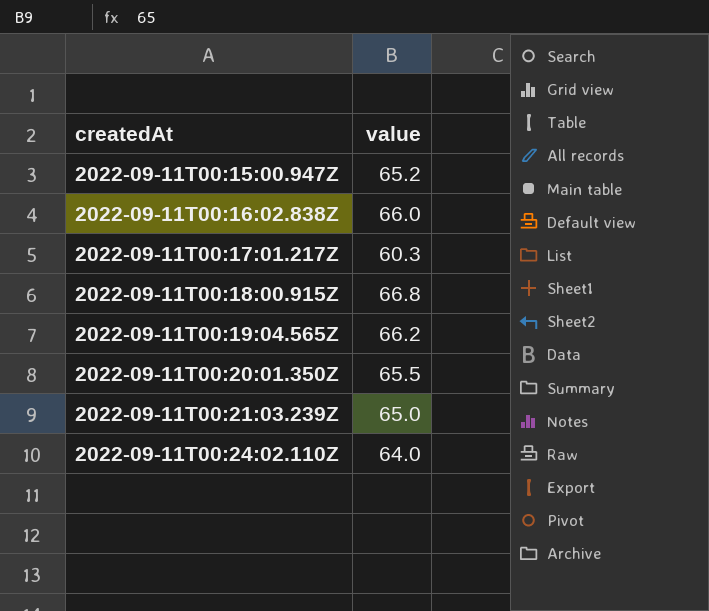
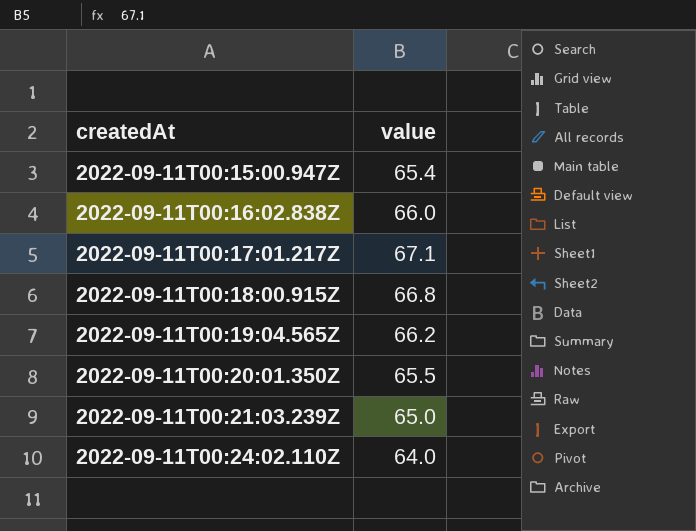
2022-09-11T00:15:00.947Z | value: 65.2 -> 65.4
2022-09-11T00:17:01.217Z | value: 60.3 -> 67.1

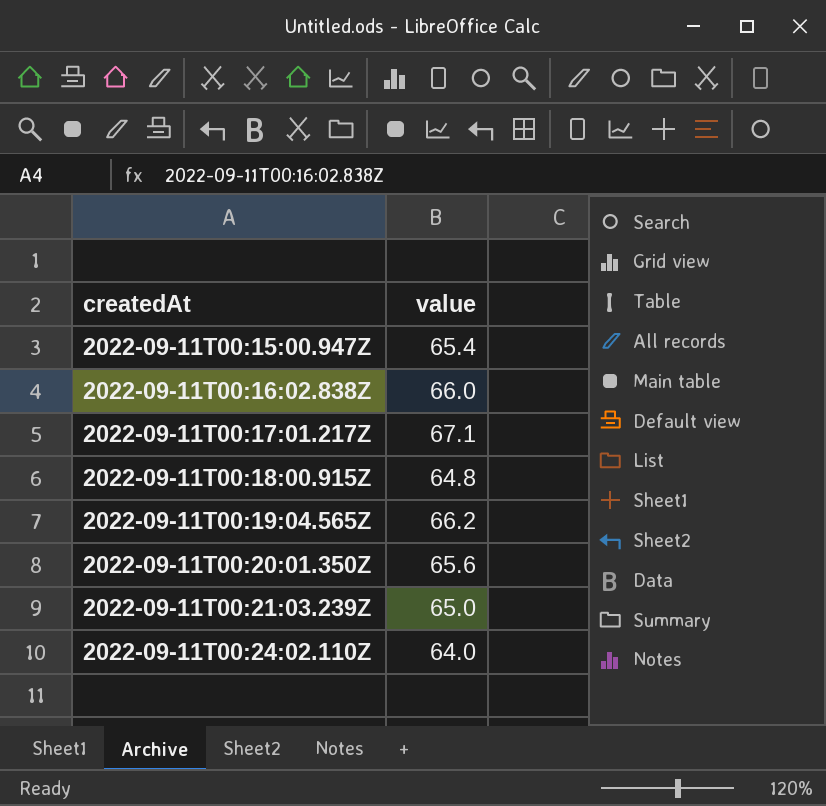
2022-09-11T00:18:00.915Z | value: 66.8 -> 64.8
2022-09-11T00:20:01.350Z | value: 65.5 -> 65.6

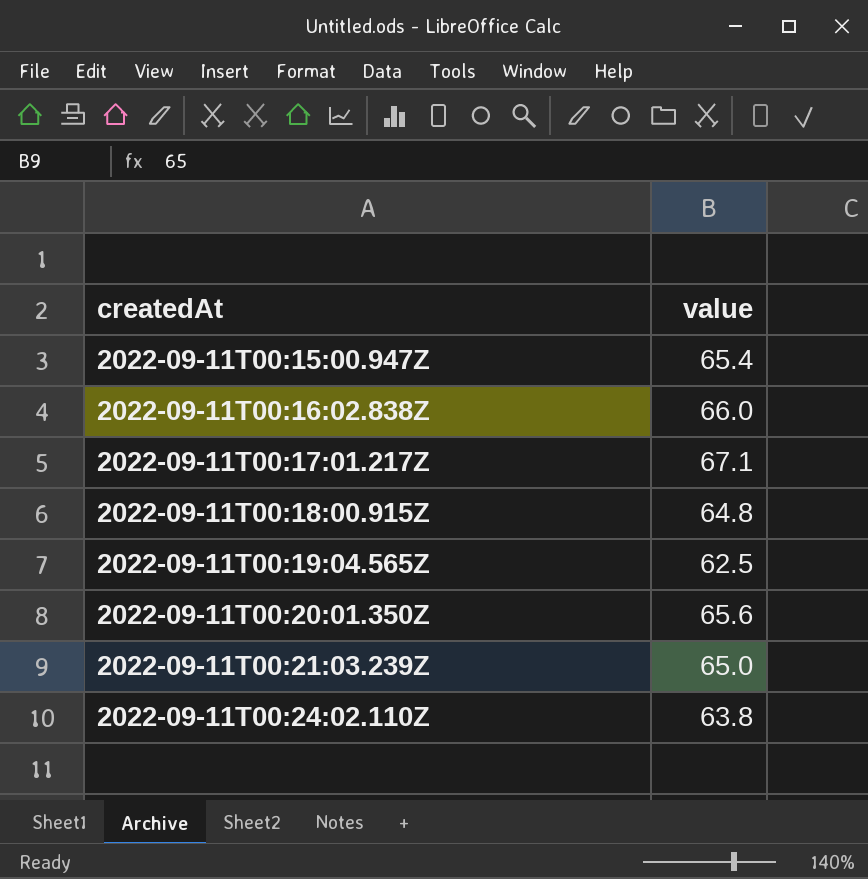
2022-09-11T00:19:04.565Z | value: 66.2 -> 62.5
2022-09-11T00:24:02.110Z | value: 64.0 -> 63.8

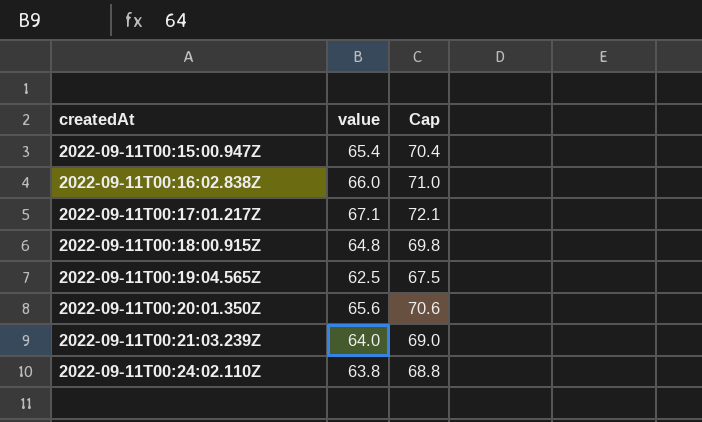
column Cap | formula: none -> [value] + 5
2022-09-11T00:21:03.239Z | value: 65.0 -> 64.0

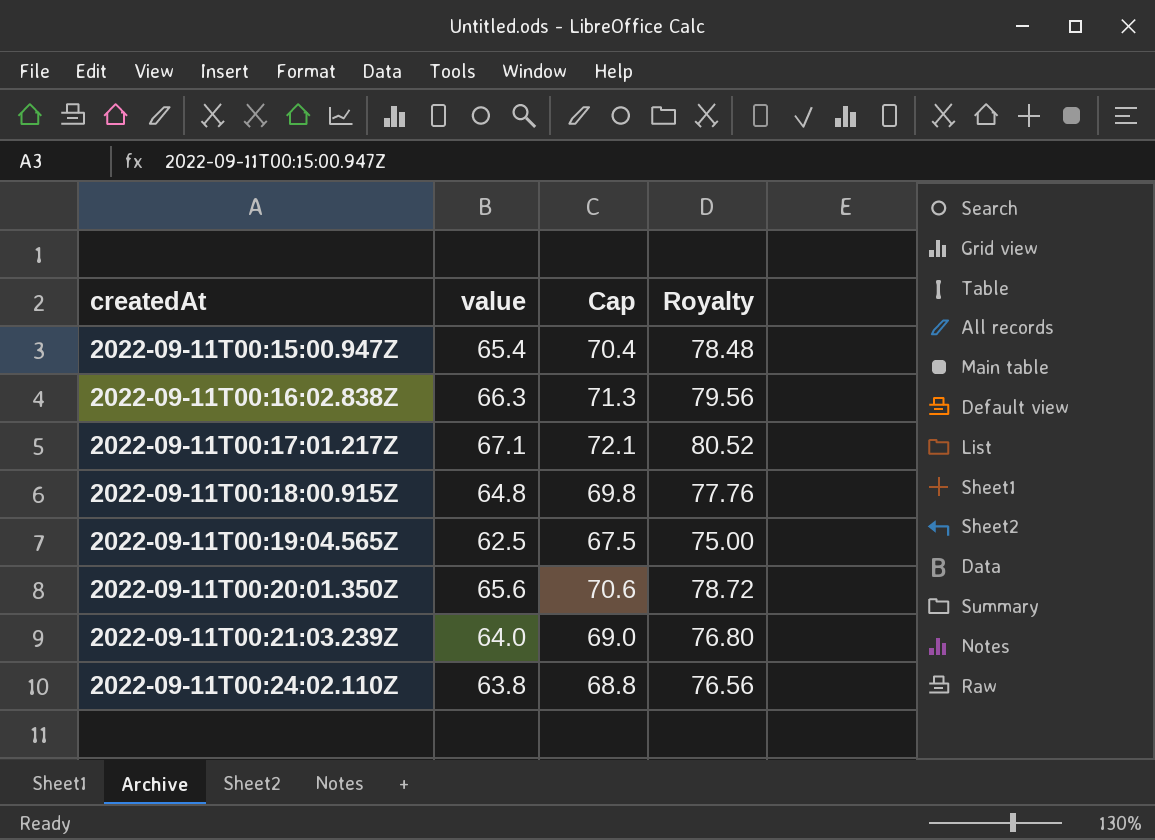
column Royalty | formula: none -> [value] * 1.2
2022-09-11T00:16:02.838Z | value: 66.0 -> 66.3
2022-09-11T00:16:02.838Z | Cap: 71.0 -> 71.3

